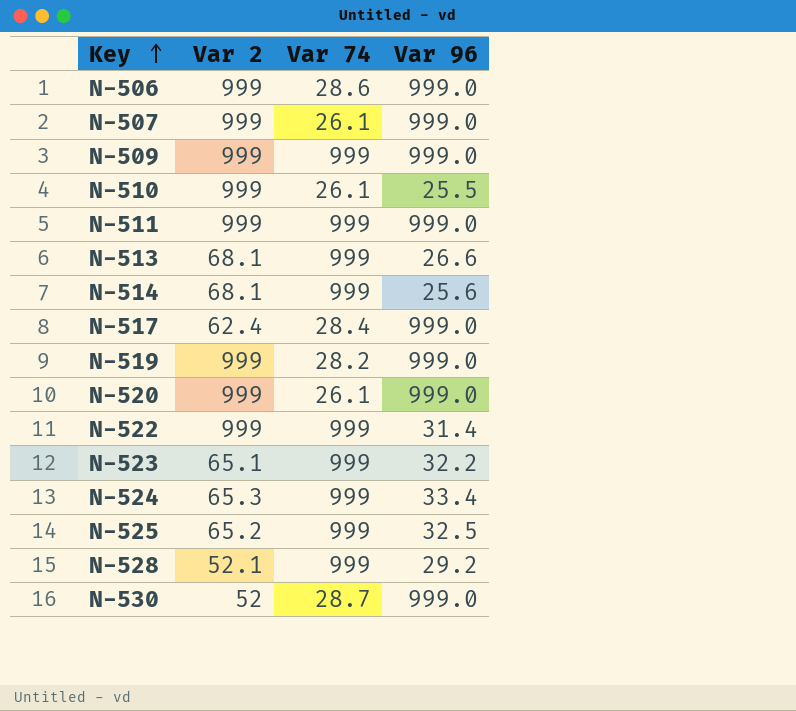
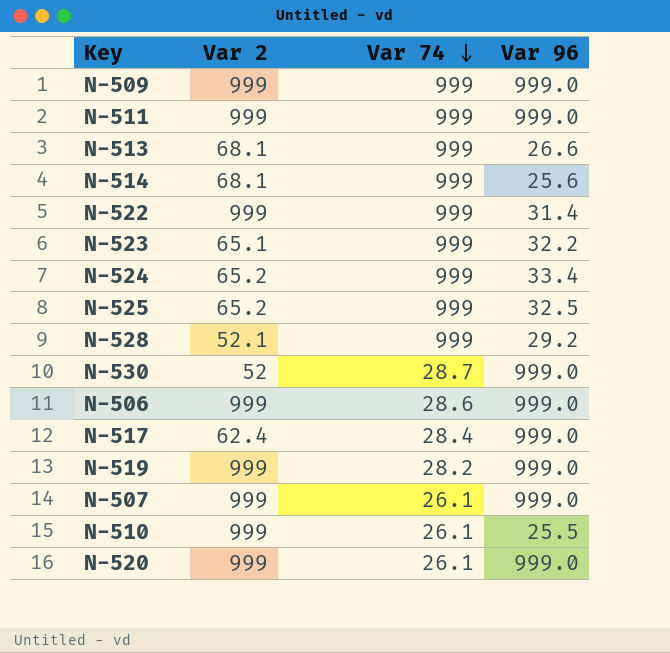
row order: Key ascending -> Var 74 descending
N-524 | Var 2: 65.3 -> 65.2

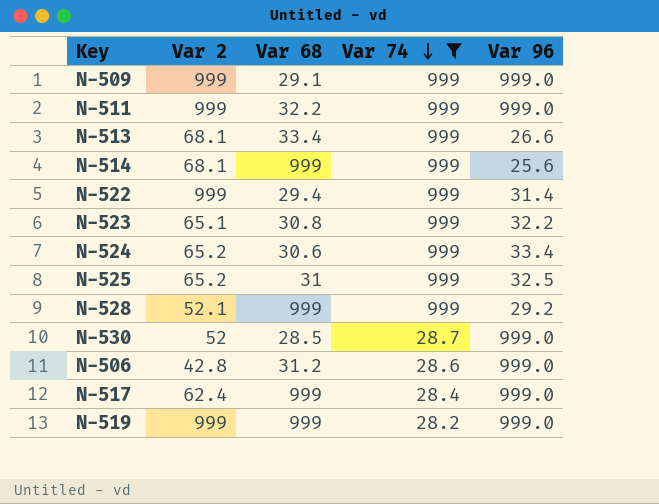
filter: none -> Var 74 != 26.1
column Var 68 | position: none -> 3
N-506 | Var 2: 999 -> 42.8

